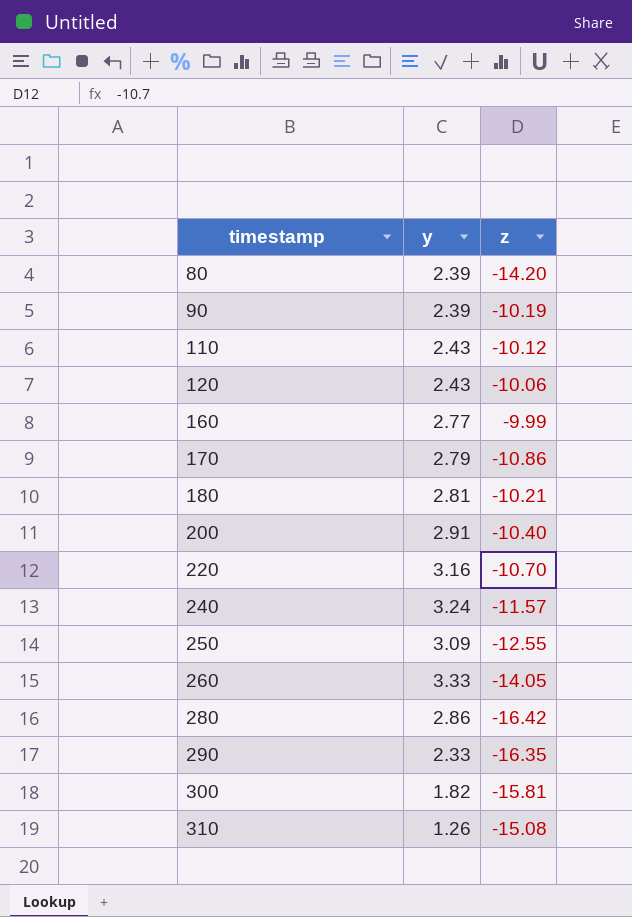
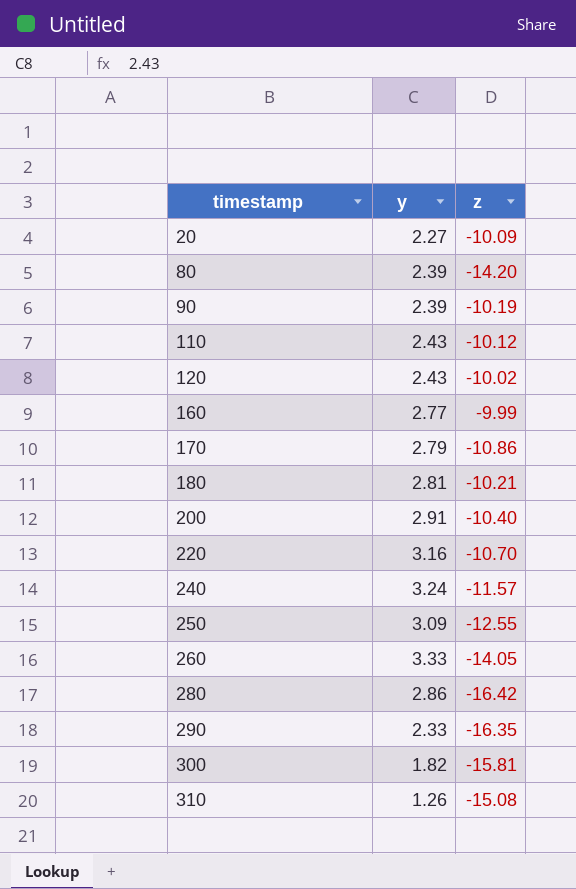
row 20: none -> 2.27 | -10.09
120 | z: -10.06 -> -10.02

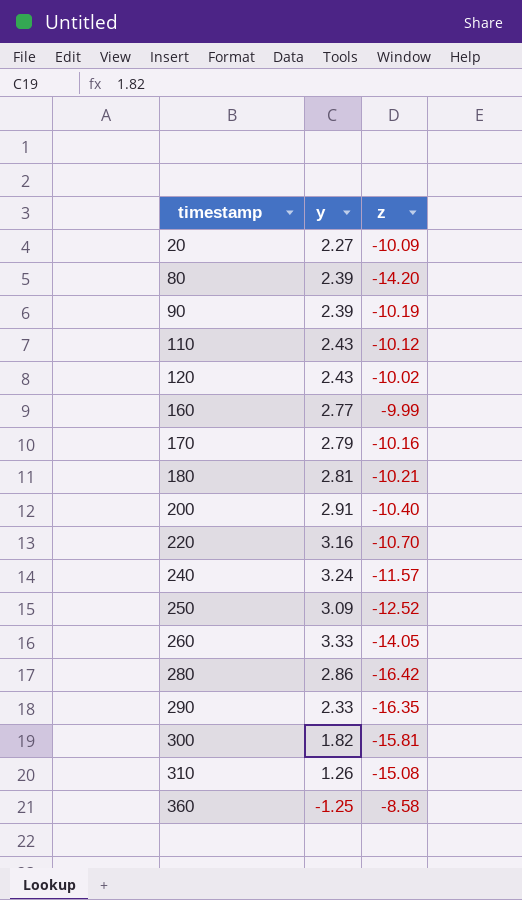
170 | z: -10.86 -> -10.16
250 | z: -12.55 -> -12.52
row 360: none -> -1.25 | -8.58

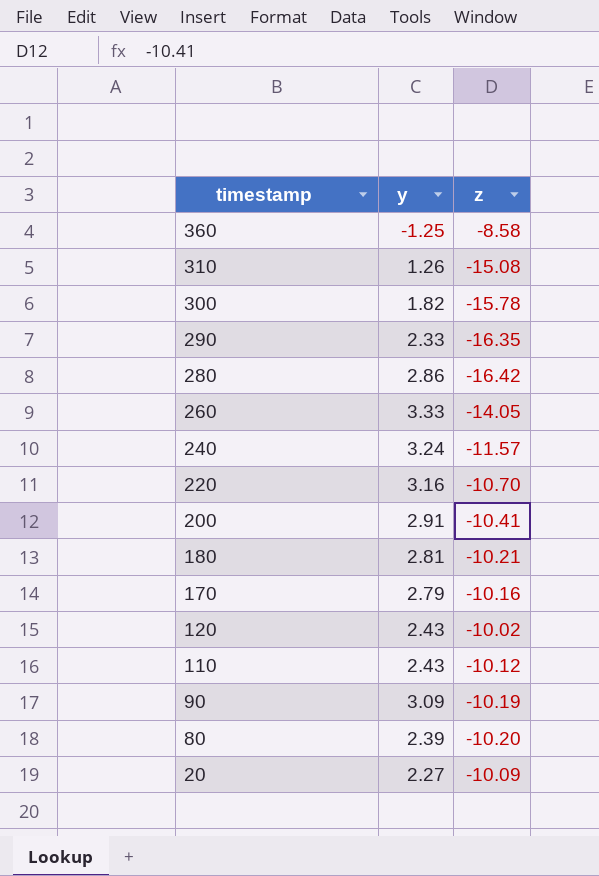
row order: timestamp ascending -> timestamp descending
row 160: 2.77 | -9.99 -> none
row 250: 3.09 | -12.52 -> none
300 | z: -15.81 -> -15.78
200 | z: -10.40 -> -10.41
90 | y: 2.39 -> 3.09
80 | z: -14.20 -> -10.20

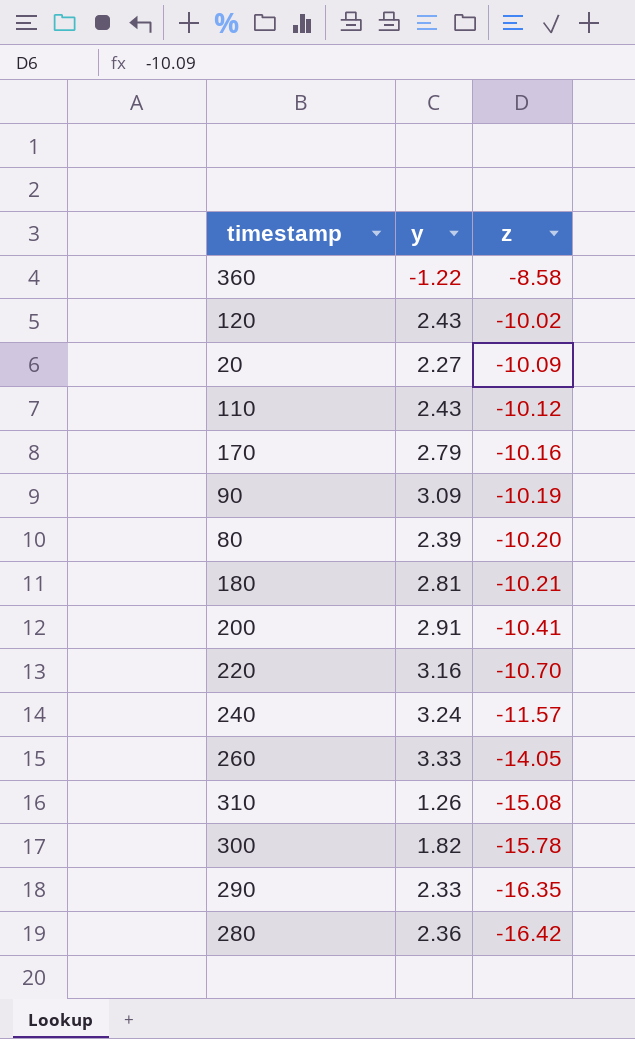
row order: timestamp descending -> z descending
360 | y: -1.25 -> -1.22
280 | y: 2.86 -> 2.36

